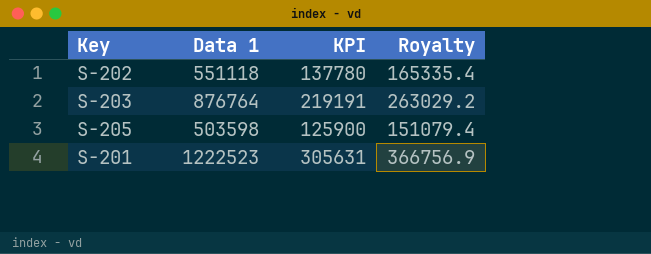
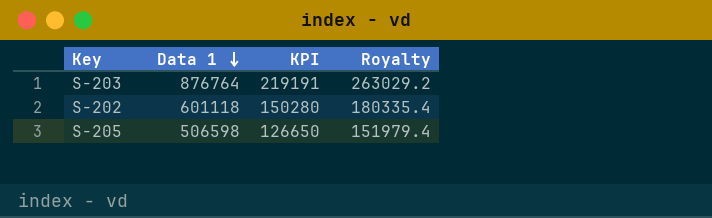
row order: none -> Data 1 descending
row S-201: 1222523 | 305631 | 366756.9 -> none
S-202 | Data 1: 551118 -> 601118
S-202 | KPI: 137780 -> 150280
S-202 | Royalty: 165335.4 -> 180335.4
S-205 | Data 1: 503598 -> 506598
S-205 | KPI: 125900 -> 126650
S-205 | Royalty: 151079.4 -> 151979.4

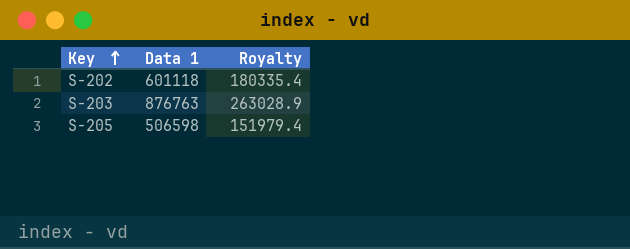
row order: Data 1 descending -> Key ascending
column KPI | formula: [Data 1] * 0.25 -> none
S-203 | Data 1: 876764 -> 876763
S-203 | Royalty: 263029.2 -> 263028.9

